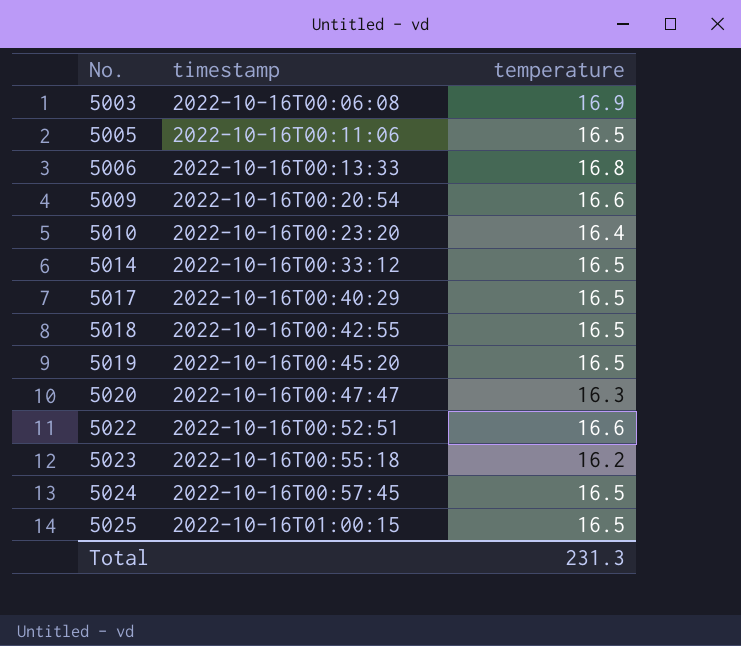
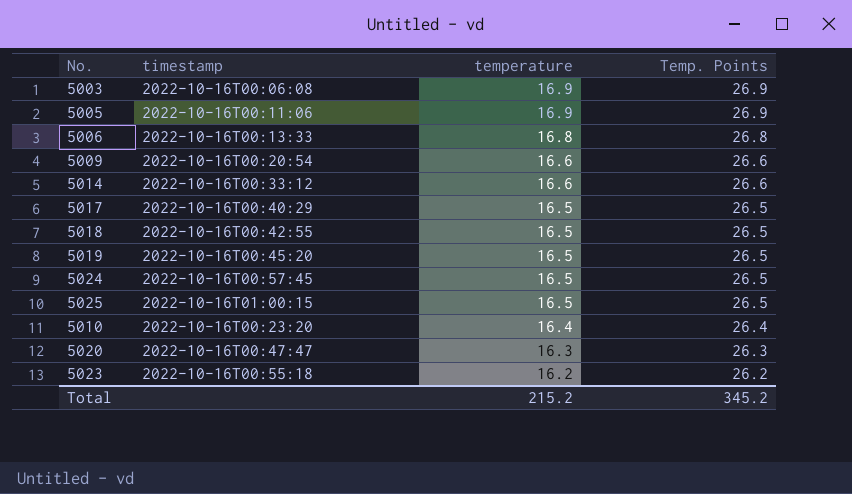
row order: No. ascending -> temperature descending
column Temp. Points | formula: none -> [temperature] + 10
row 5022: 2022-10-16T00:52:51 | 16.6 -> none
5005 | temperature: 16.5 -> 16.9
5014 | temperature: 16.5 -> 16.6
Total | temperature: 231.3 -> 215.2

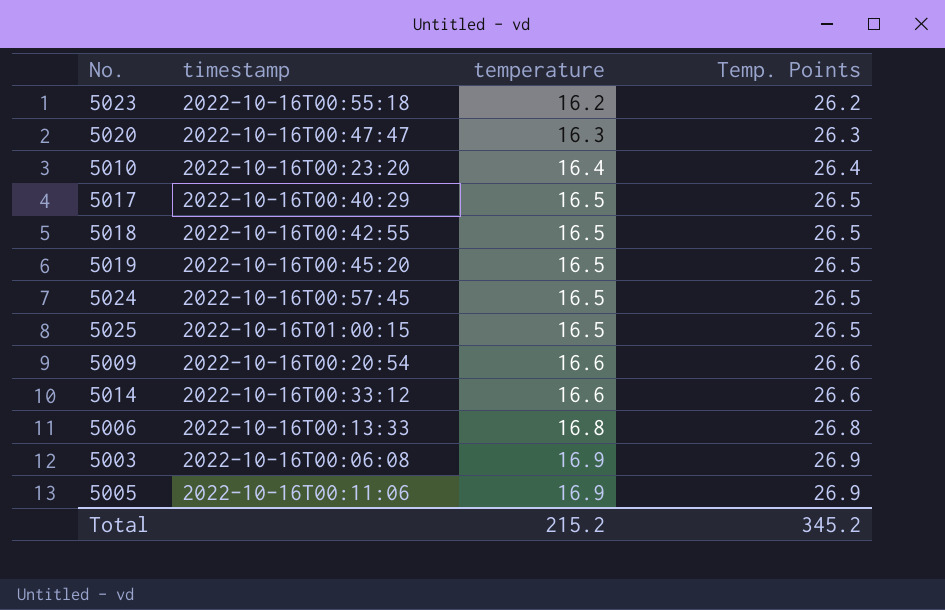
row order: temperature descending -> temperature ascending

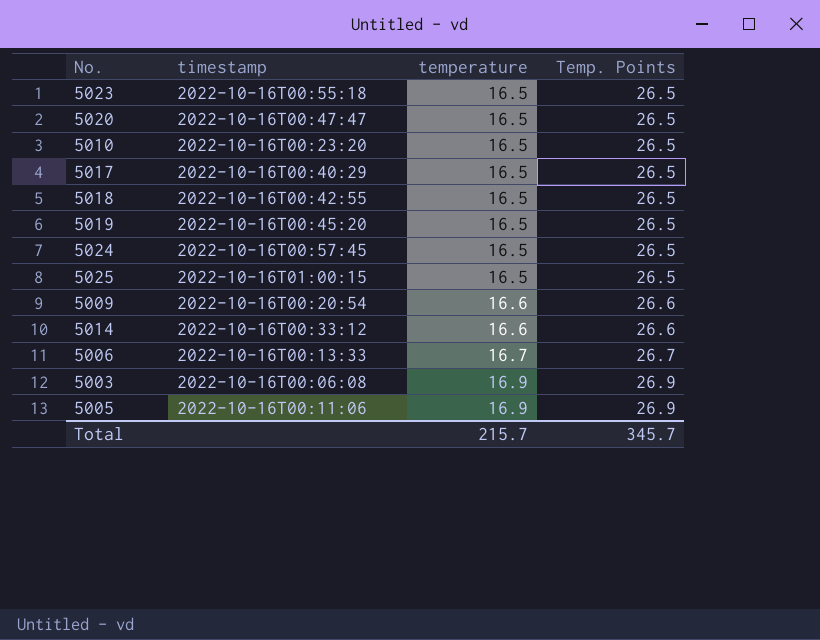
5023 | temperature: 16.2 -> 16.5
5023 | Temp. Points: 26.2 -> 26.5
5020 | temperature: 16.3 -> 16.5
5020 | Temp. Points: 26.3 -> 26.5
5010 | temperature: 16.4 -> 16.5
5010 | Temp. Points: 26.4 -> 26.5
5006 | temperature: 16.8 -> 16.7
5006 | Temp. Points: 26.8 -> 26.7
Total | temperature: 215.2 -> 215.7
Total | Temp. Points: 345.2 -> 345.7

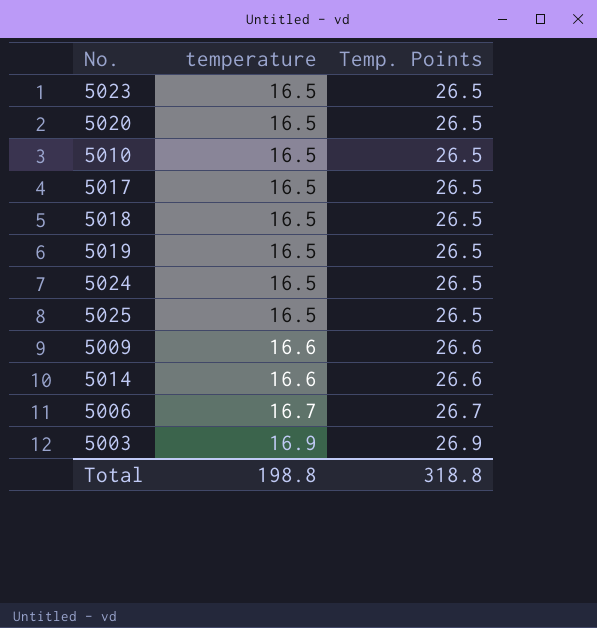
column timestamp | position: 2 -> none
row 5005: 2022-10-16T00:11:06 | 16.9 | 26.9 -> none
Total | temperature: 215.7 -> 198.8
Total | Temp. Points: 345.7 -> 318.8

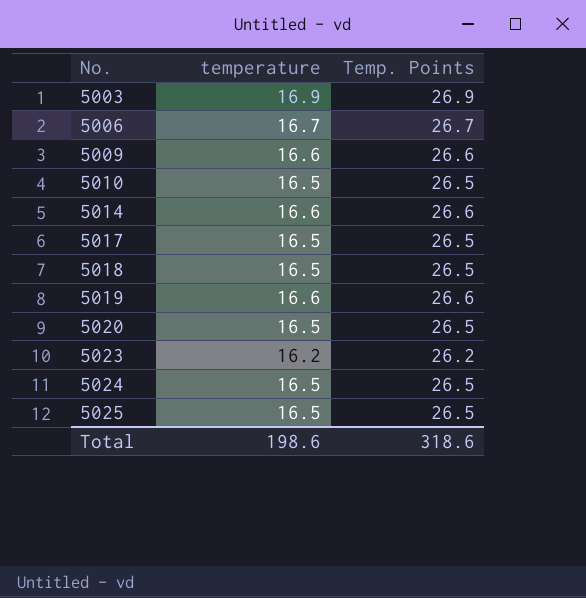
row order: temperature ascending -> No. ascending
5019 | temperature: 16.5 -> 16.6
5019 | Temp. Points: 26.5 -> 26.6
5023 | temperature: 16.5 -> 16.2
5023 | Temp. Points: 26.5 -> 26.2
Total | temperature: 198.8 -> 198.6
Total | Temp. Points: 318.8 -> 318.6

